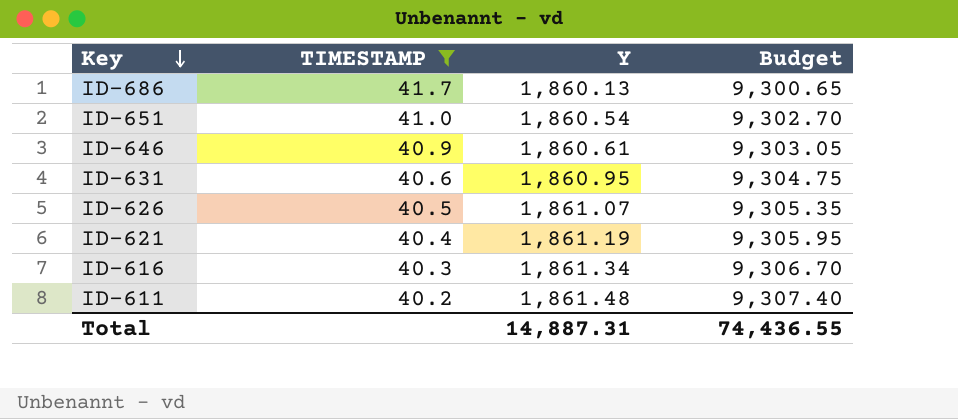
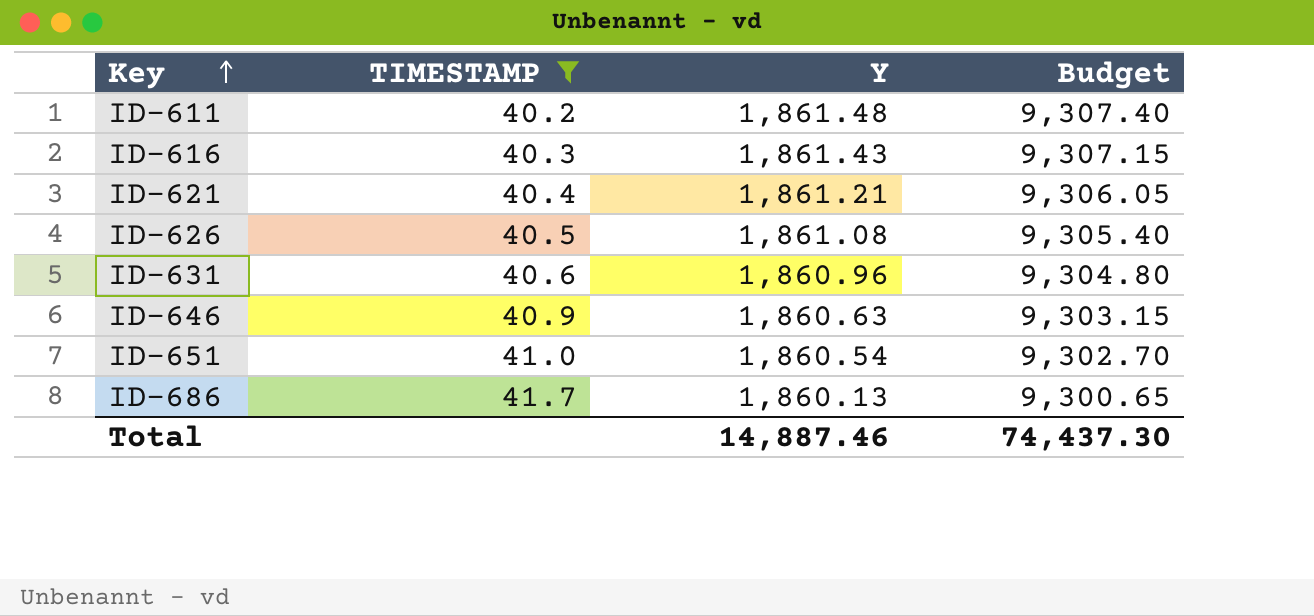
row order: Key descending -> Key ascending
ID-616 | Y: 1,861.34 -> 1,861.43
ID-616 | Budget: 9,306.70 -> 9,307.15
ID-621 | Y: 1,861.19 -> 1,861.21
ID-621 | Budget: 9,305.95 -> 9,306.05
ID-626 | Y: 1,861.07 -> 1,861.08
ID-626 | Budget: 9,305.35 -> 9,305.40
ID-631 | Y: 1,860.95 -> 1,860.96
ID-631 | Budget: 9,304.75 -> 9,304.80
ID-646 | Y: 1,860.61 -> 1,860.63
ID-646 | Budget: 9,303.05 -> 9,303.15
Total | Y: 14,887.31 -> 14,887.46
Total | Budget: 74,436.55 -> 74,437.30

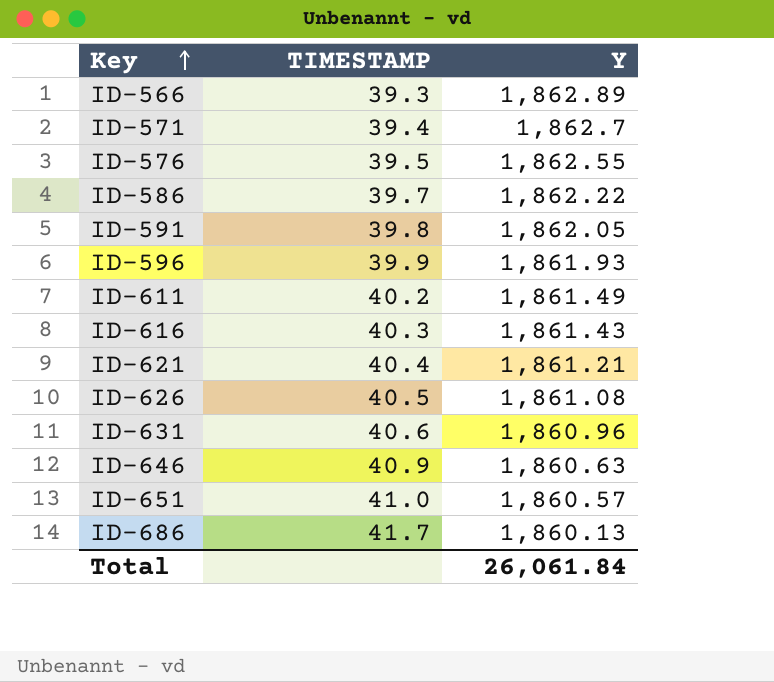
filter: TIMESTAMP >= 40.2 -> none
column Budget | formula: [Y] * 5 -> none
ID-611 | Y: 1,861.48 -> 1,861.49
ID-651 | Y: 1,860.54 -> 1,860.57
Total | Y: 14,887.46 -> 26,061.84

